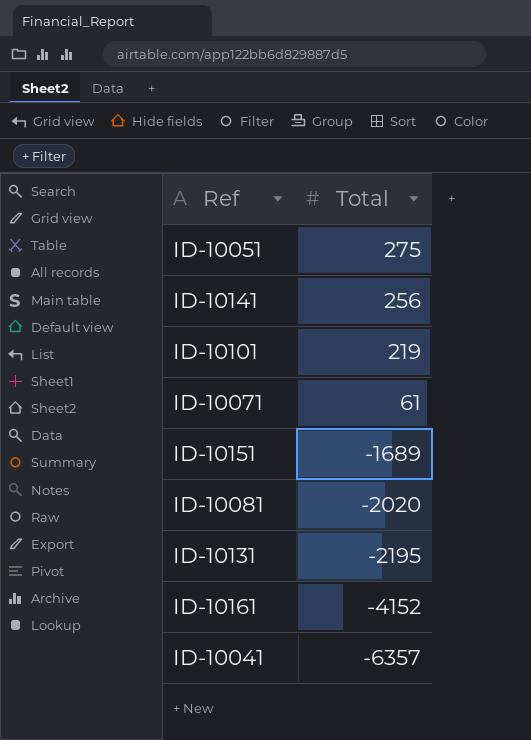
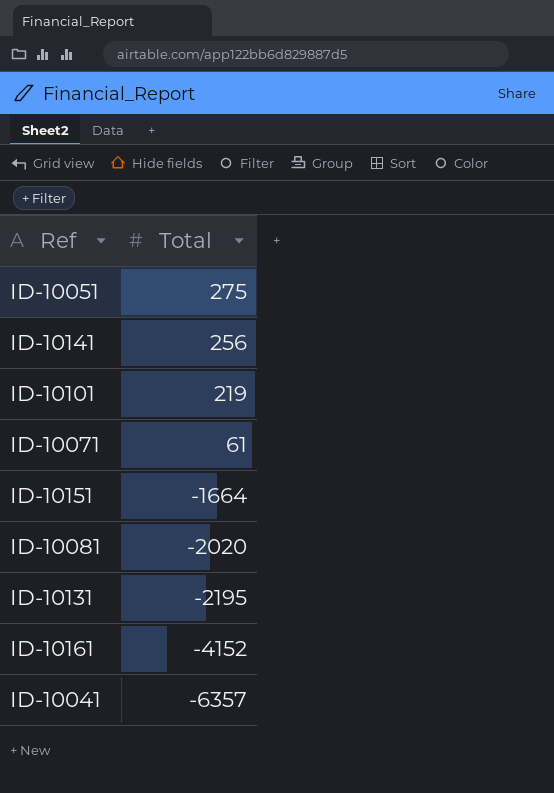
ID-10151 | Total: -1689 -> -1664

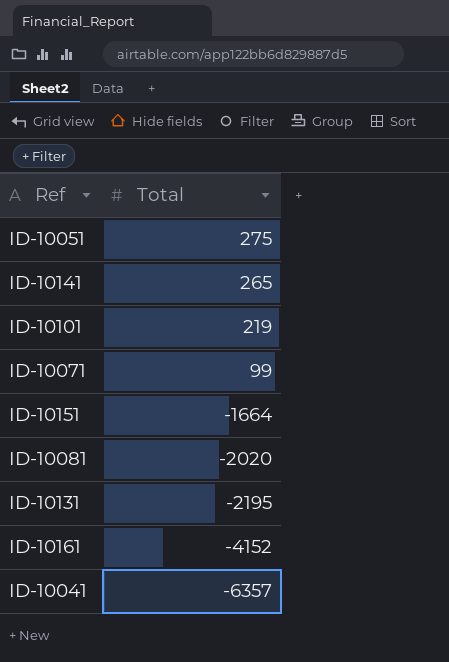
ID-10141 | Total: 256 -> 265
ID-10071 | Total: 61 -> 99

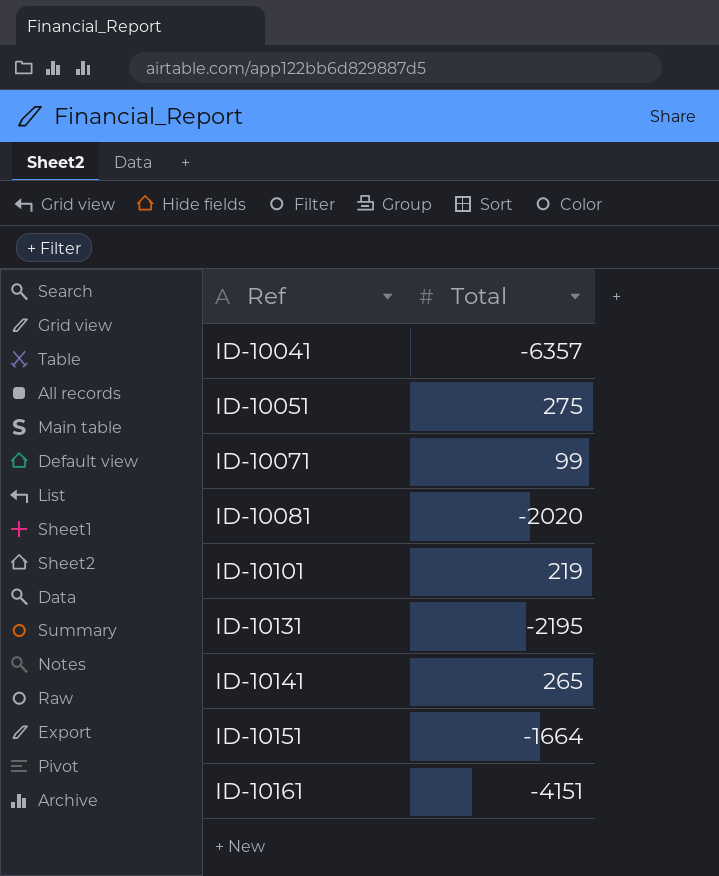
row order: Total descending -> Ref ascending
ID-10161 | Total: -4152 -> -4151

